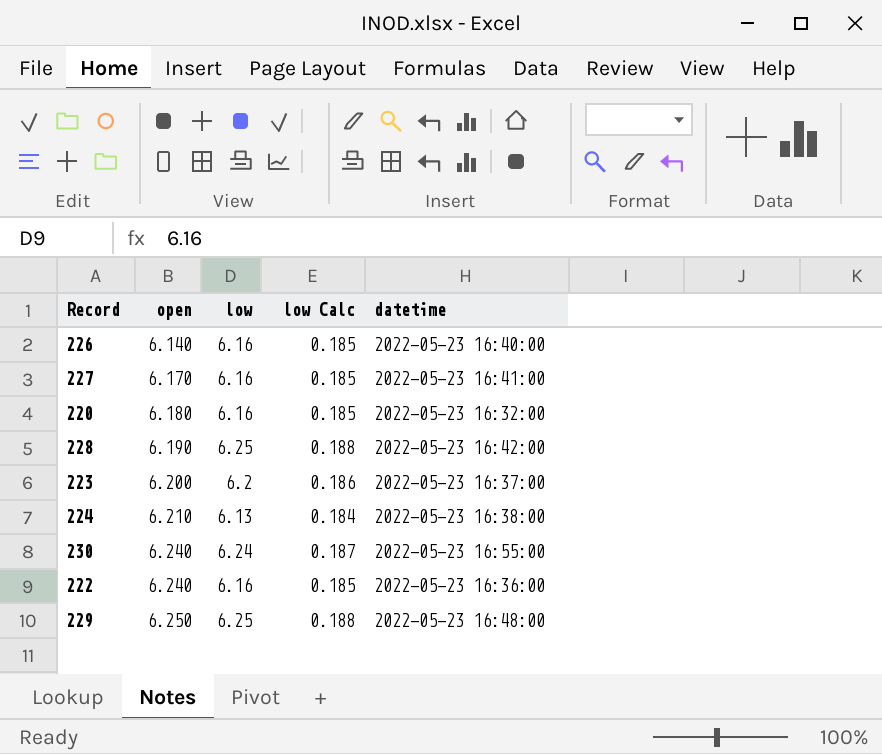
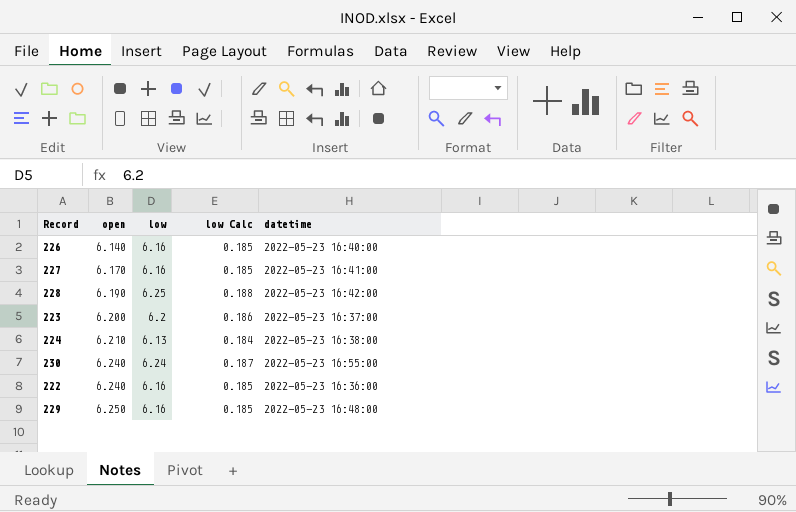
row 220: 6.180 | 6.16 | 0.185 | 2022-05-23 16:32:00 -> none
229 | low: 6.25 -> 6.16
229 | low Calc: 0.188 -> 0.185

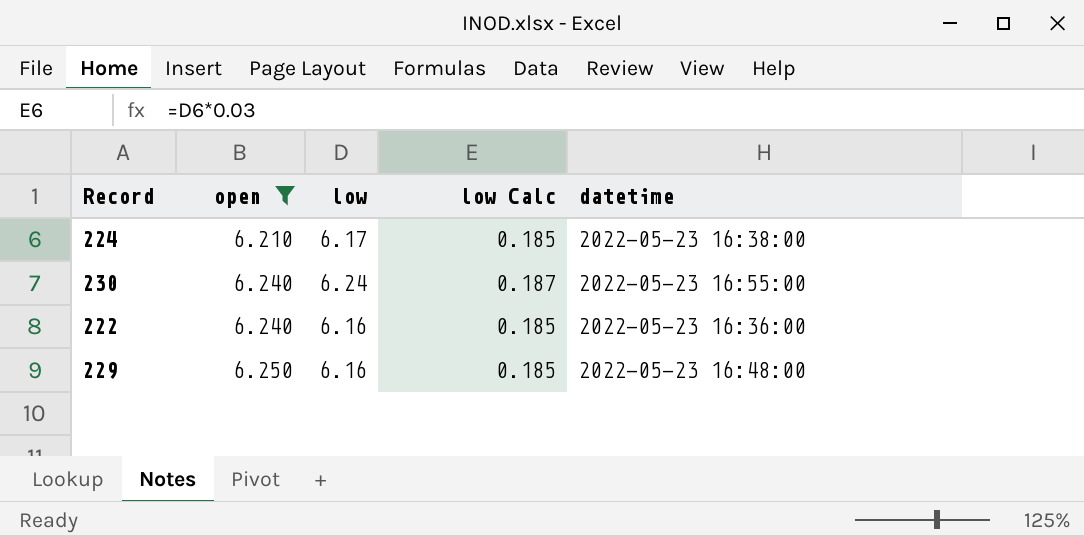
filter: none -> open >= 6.210
224 | low: 6.13 -> 6.17
224 | low Calc: 0.184 -> 0.185

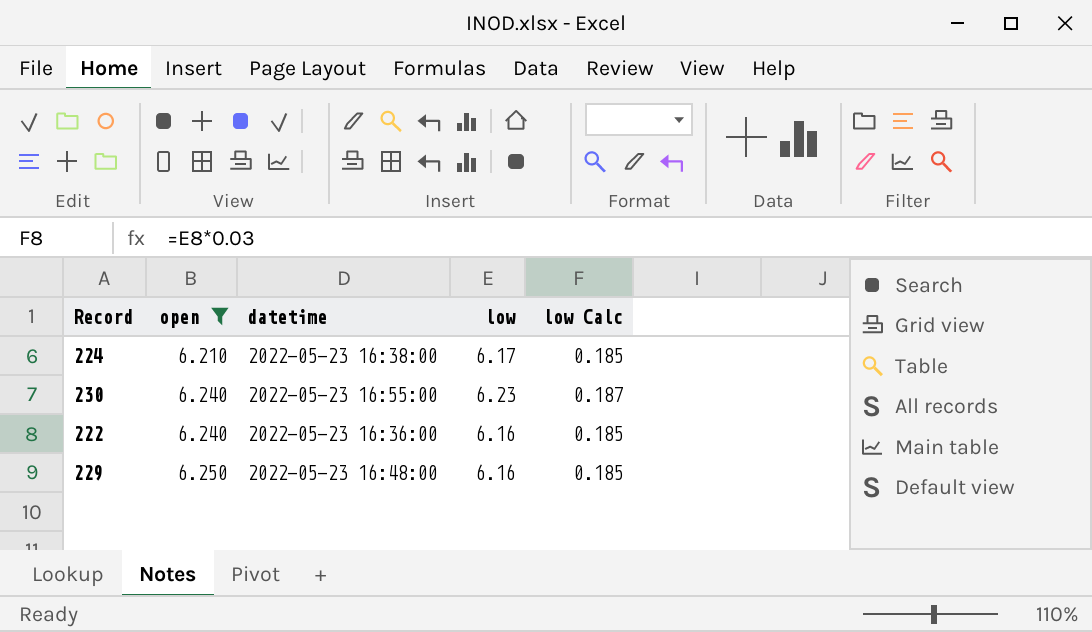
column datetime | position: 5 -> 3
230 | low: 6.24 -> 6.23

